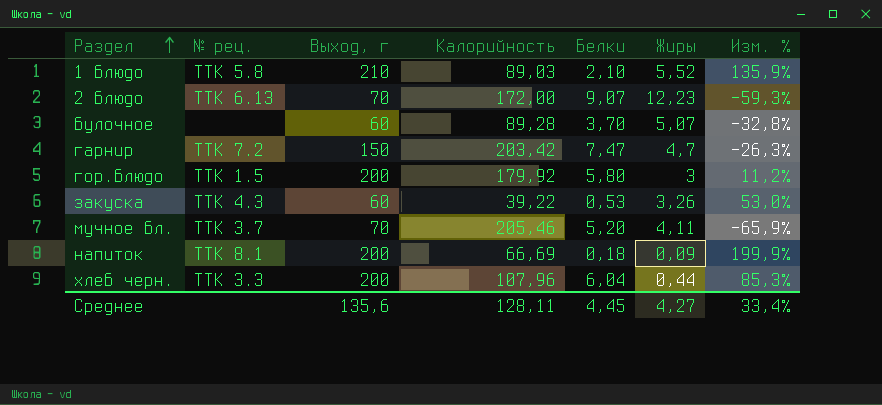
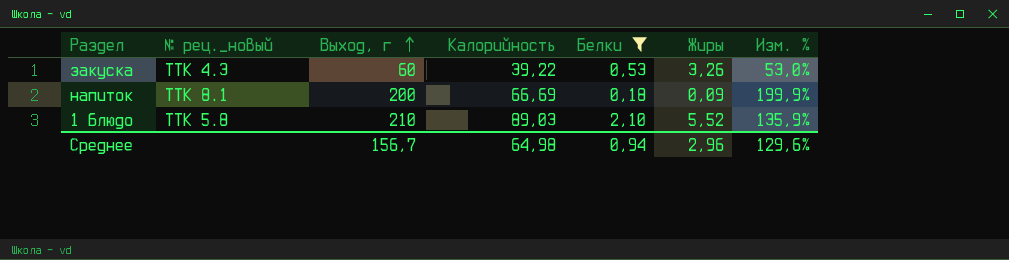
filter: none -> Белки <= 2,10
row order: Раздел ascending -> Выход, г ascending
column name: № рец. -> № рец._новый
Среднее | Выход, г: 135,6 -> 156,7
Среднее | Калорийность: 128,11 -> 64,98
Среднее | Белки: 4,45 -> 0,94
Среднее | Жиры: 4,27 -> 2,96
Среднее | Изм. %: 33,4% -> 129,6%

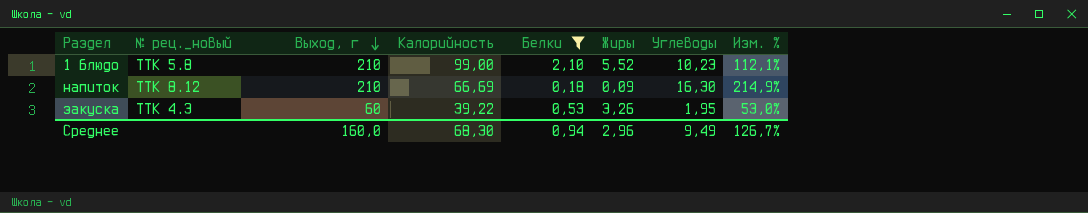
row order: Выход, г ascending -> Выход, г descending
column Углеводы | position: none -> 7
1 блюдо | Калорийность: 89,03 -> 99,00
1 блюдо | Изм. %: 135,9% -> 112,1%
напиток | № рец._новый: ТТК 8.1 -> ТТК 8.12
напиток | Выход, г: 200 -> 210
напиток | Изм. %: 199,9% -> 214,9%
Среднее | Выход, г: 156,7 -> 160,0
Среднее | Калорийность: 64,98 -> 68,30
Среднее | Изм. %: 129,6% -> 126,7%

